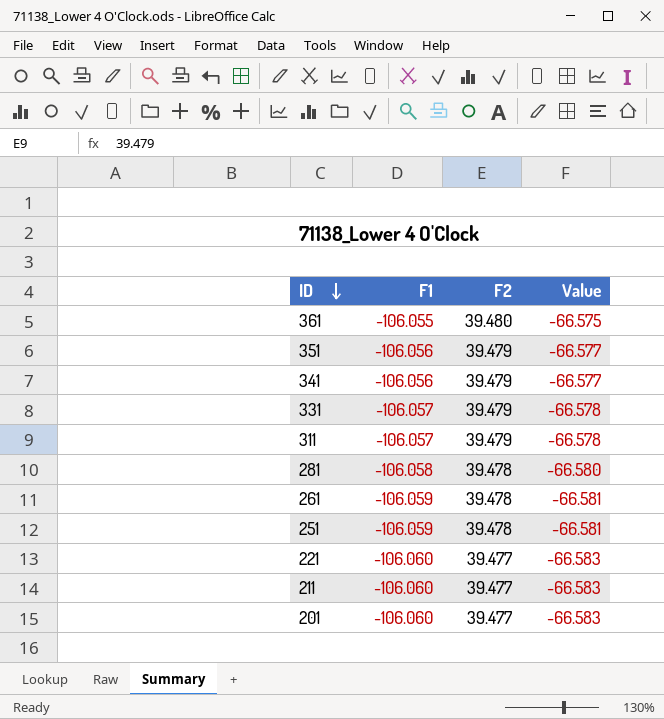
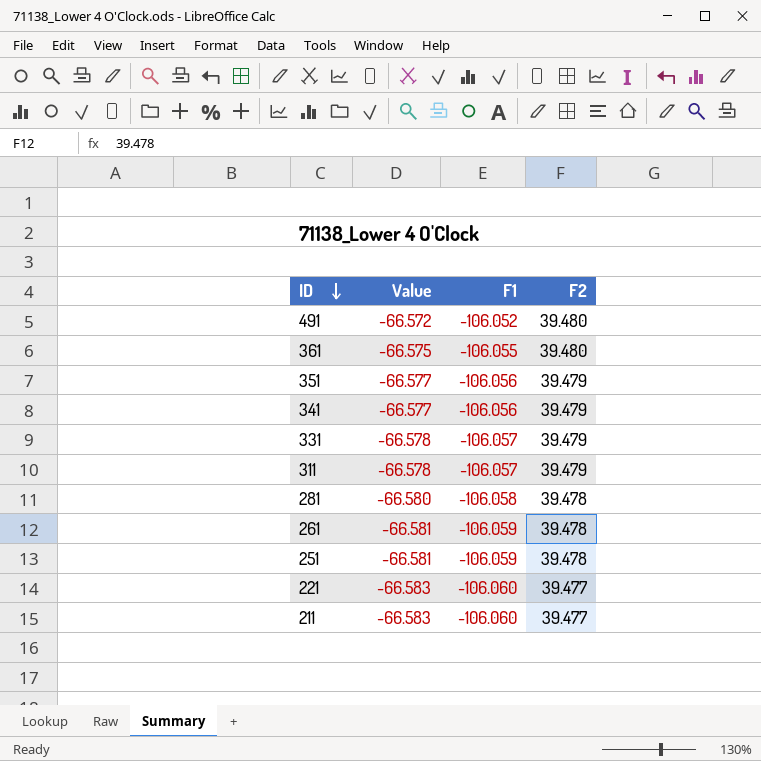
column Value | position: 4 -> 2
row 201: -106.060 | 39.477 | -66.583 -> none
row 491: none -> -66.572 | -106.052 | 39.480

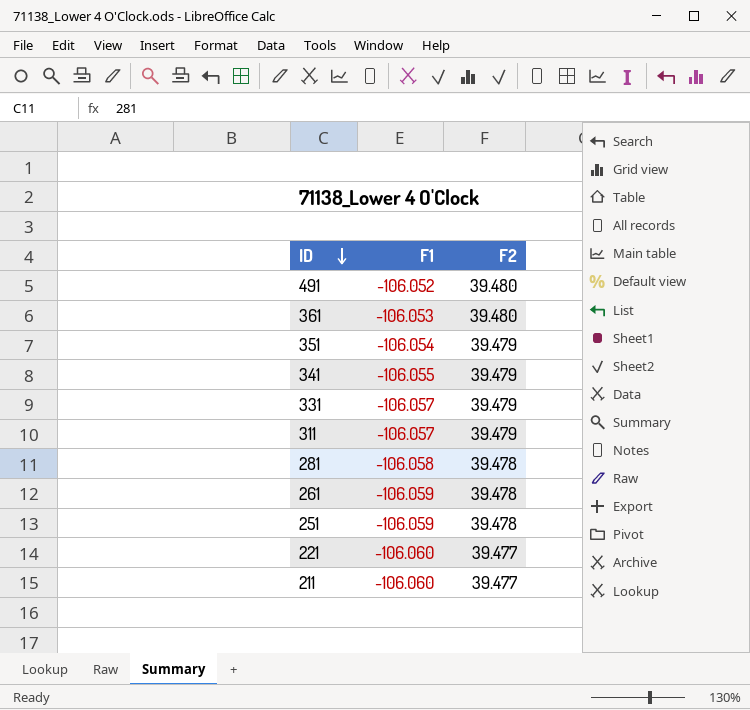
column Value | formula: [F1] + [F2] -> none
361 | F1: -106.055 -> -106.053
351 | F1: -106.056 -> -106.054
341 | F1: -106.056 -> -106.055

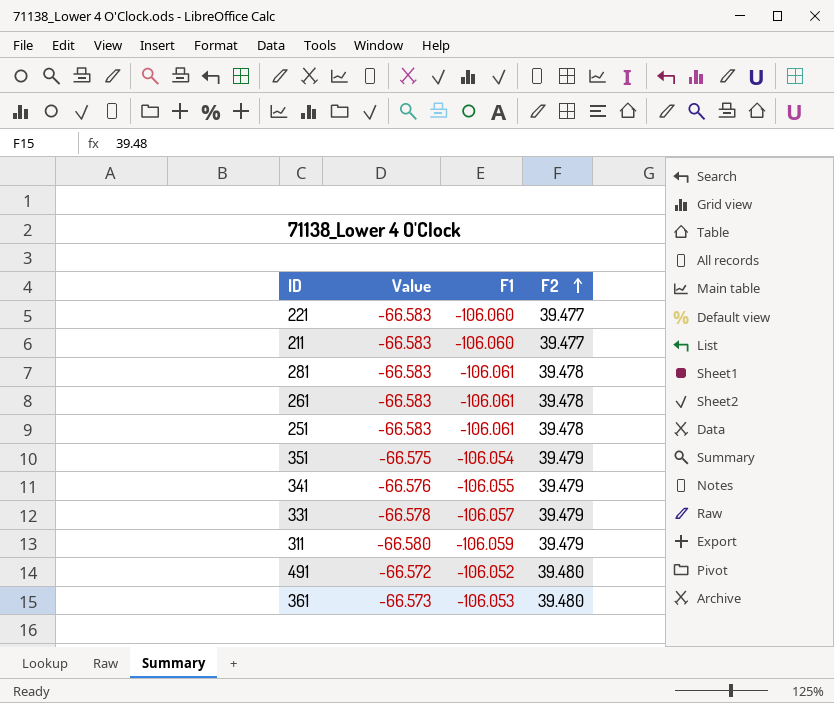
row order: ID descending -> F2 ascending
column Value | formula: none -> [F1] + [F2]
281 | F1: -106.058 -> -106.061
261 | F1: -106.059 -> -106.061
251 | F1: -106.059 -> -106.061
311 | F1: -106.057 -> -106.059

